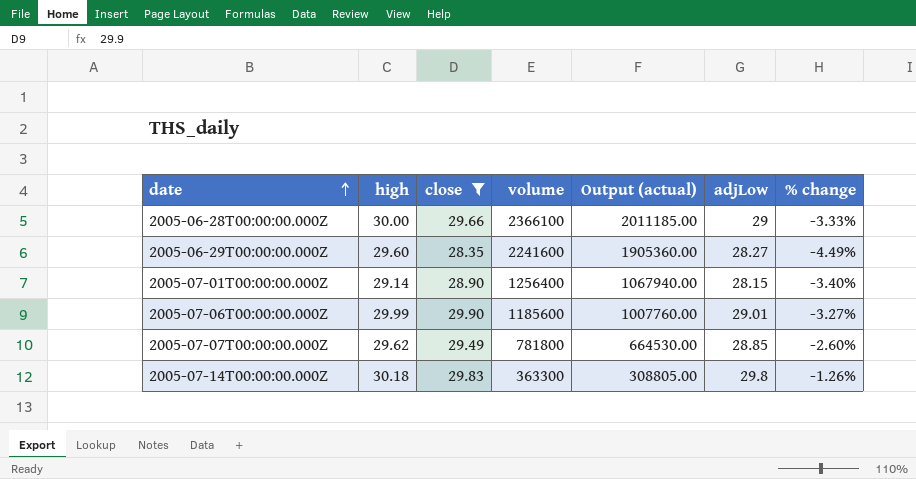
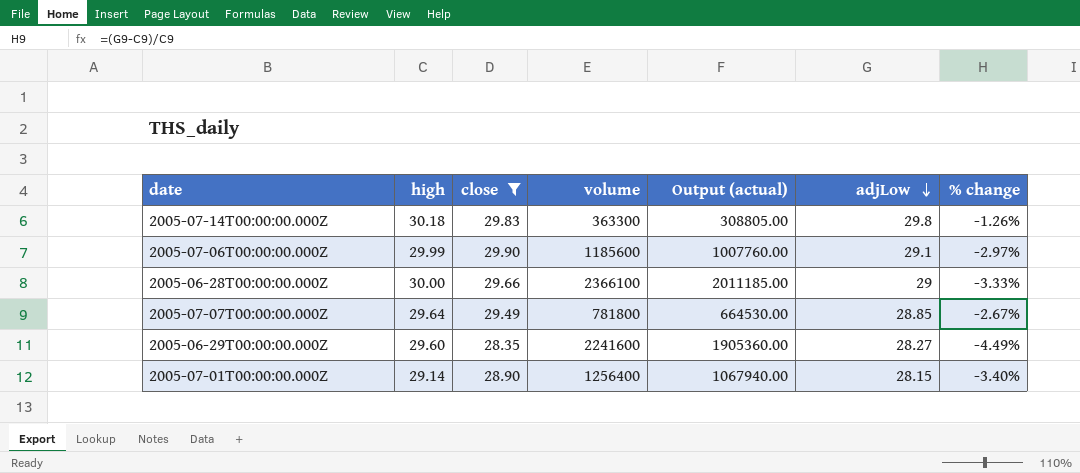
row order: date ascending -> adjLow descending
2005-07-06T00:00:00.000Z | adjLow: 29.01 -> 29.1
2005-07-06T00:00:00.000Z | % change: -3.27% -> -2.97%
2005-07-07T00:00:00.000Z | high: 29.62 -> 29.64
2005-07-07T00:00:00.000Z | % change: -2.60% -> -2.67%

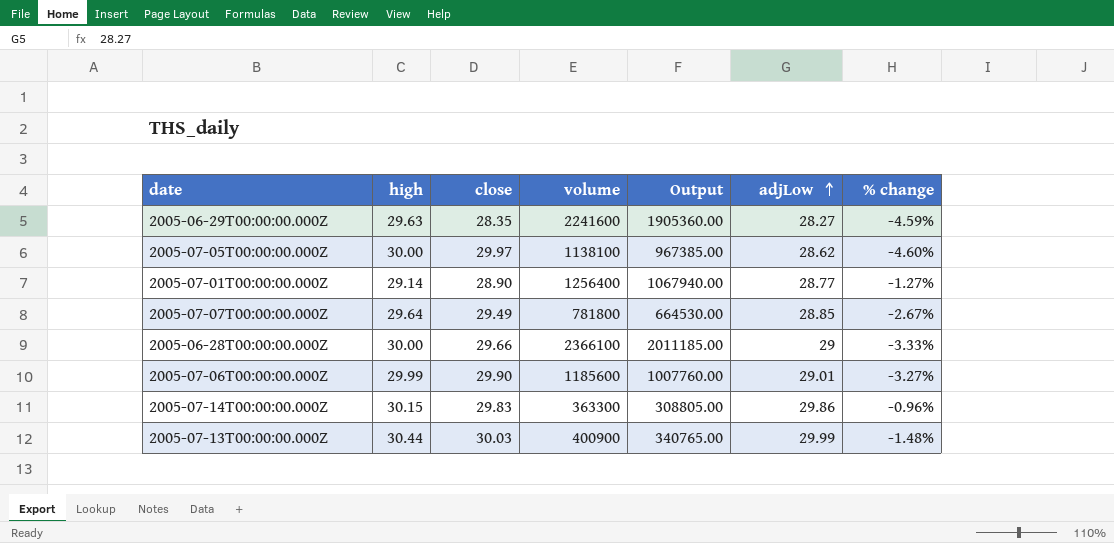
filter: close <= 29.90 -> none
row order: adjLow descending -> adjLow ascending
column name: Output (actual) -> Output
2005-06-29T00:00:00.000Z | high: 29.60 -> 29.63
2005-06-29T00:00:00.000Z | % change: -4.49% -> -4.59%
2005-07-01T00:00:00.000Z | adjLow: 28.15 -> 28.77
2005-07-01T00:00:00.000Z | % change: -3.40% -> -1.27%
2005-07-06T00:00:00.000Z | adjLow: 29.1 -> 29.01
2005-07-06T00:00:00.000Z | % change: -2.97% -> -3.27%
2005-07-14T00:00:00.000Z | high: 30.18 -> 30.15
2005-07-14T00:00:00.000Z | adjLow: 29.8 -> 29.86
2005-07-14T00:00:00.000Z | % change: -1.26% -> -0.96%

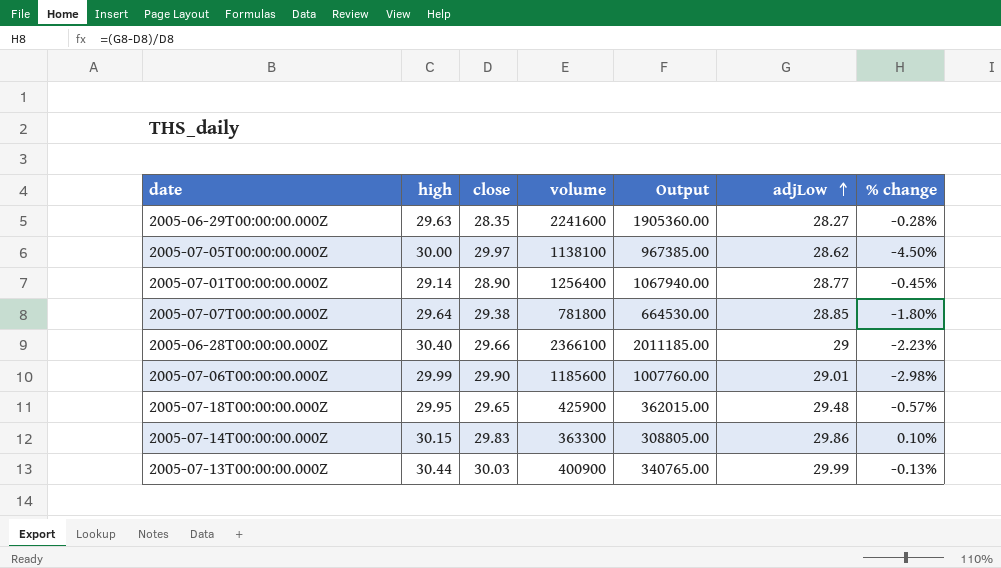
column % change | formula: ([adjLow] - [high]) / [high] -> ([adjLow] - [close]) / [close]
2005-07-07T00:00:00.000Z | close: 29.49 -> 29.38
2005-06-28T00:00:00.000Z | high: 30.00 -> 30.40
row 2005-07-18T00:00:00.000Z: none -> 29.95 | 29.65 | 425900 | 362015.00 | 29.48 | -0.57%

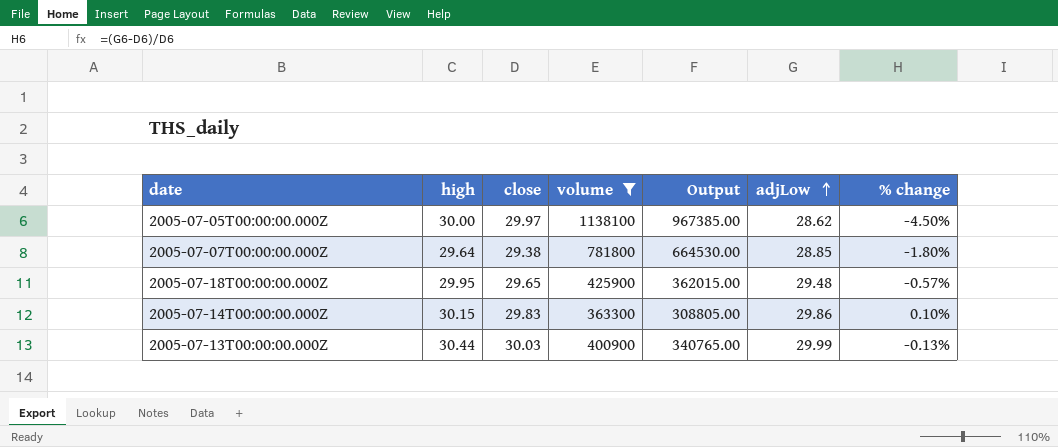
filter: none -> volume <= 1138100

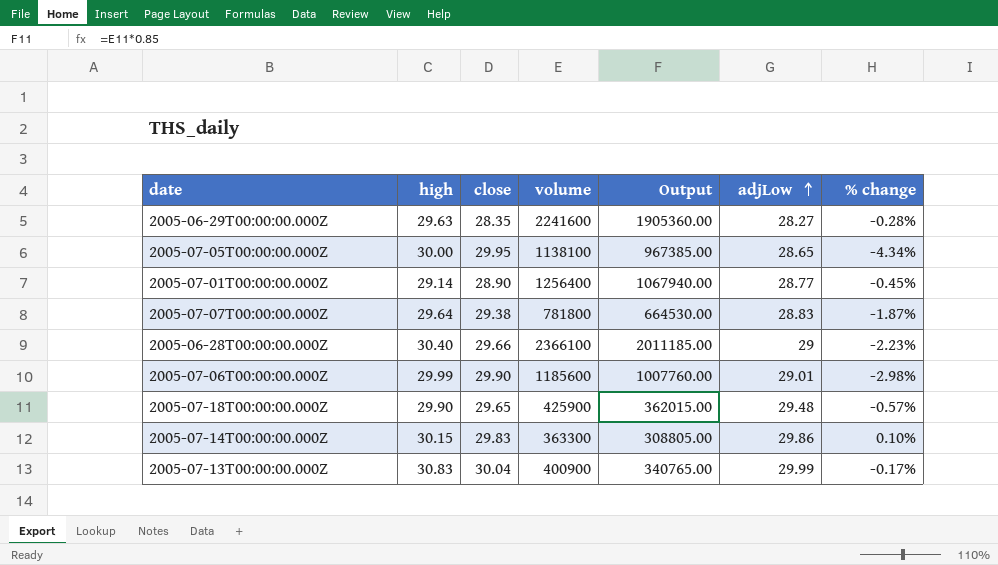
filter: volume <= 1138100 -> none
2005-07-05T00:00:00.000Z | close: 29.97 -> 29.95
2005-07-05T00:00:00.000Z | adjLow: 28.62 -> 28.65
2005-07-05T00:00:00.000Z | % change: -4.50% -> -4.34%
2005-07-07T00:00:00.000Z | adjLow: 28.85 -> 28.83
2005-07-07T00:00:00.000Z | % change: -1.80% -> -1.87%
2005-07-18T00:00:00.000Z | high: 29.95 -> 29.90
2005-07-13T00:00:00.000Z | high: 30.44 -> 30.83
2005-07-13T00:00:00.000Z | close: 30.03 -> 30.04
2005-07-13T00:00:00.000Z | % change: -0.13% -> -0.17%

